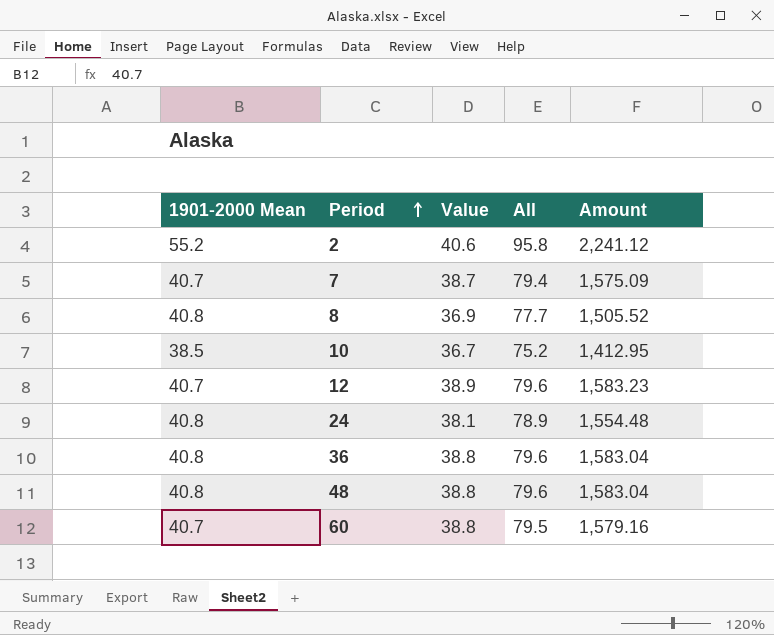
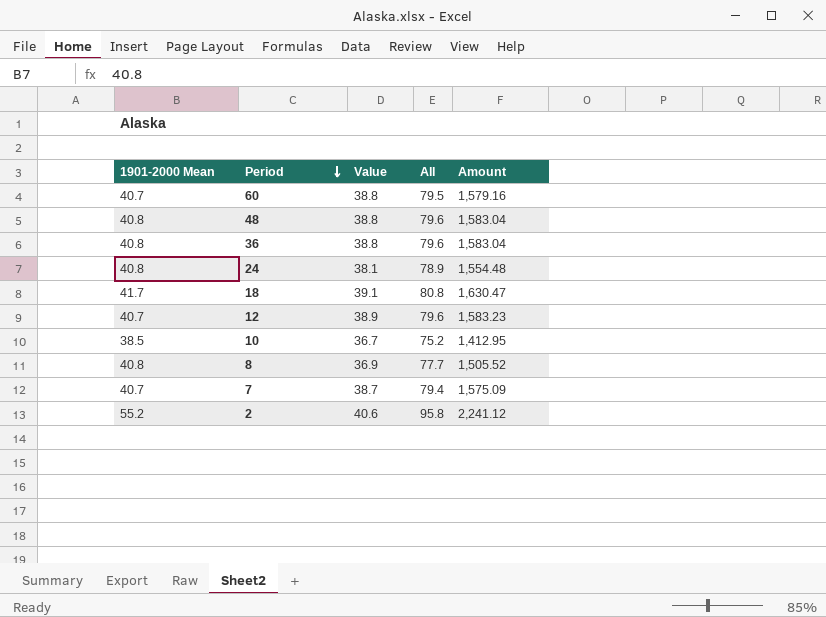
row order: Period ascending -> Period descending
row 18: none -> 41.7 | 39.1 | 80.8 | 1,630.47

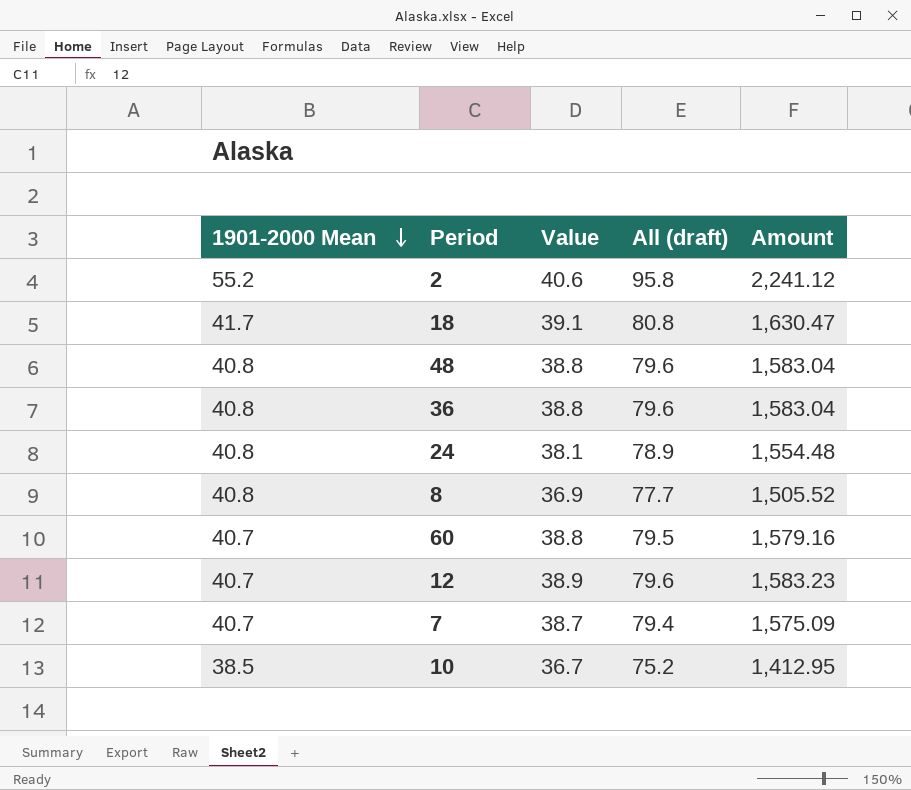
row order: Period descending -> 1901-2000 Mean descending
column name: All -> All (draft)

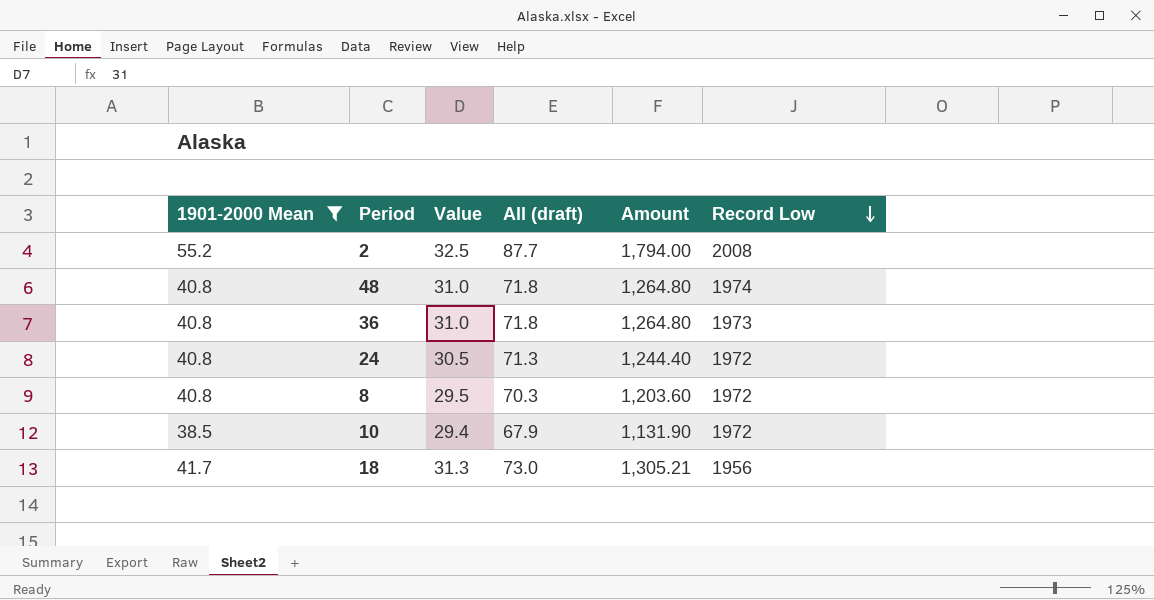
filter: none -> 1901-2000 Mean != 40.7
row order: 1901-2000 Mean descending -> Record Low descending
column Record Low | position: none -> 6
2 | Value: 40.6 -> 32.5
2 | All (draft): 95.8 -> 87.7
2 | Amount: 2,241.12 -> 1,794.00
48 | Value: 38.8 -> 31.0
48 | All (draft): 79.6 -> 71.8
48 | Amount: 1,583.04 -> 1,264.80
36 | Value: 38.8 -> 31.0
36 | All (draft): 79.6 -> 71.8
36 | Amount: 1,583.04 -> 1,264.80
24 | Value: 38.1 -> 30.5
24 | All (draft): 78.9 -> 71.3
24 | Amount: 1,554.48 -> 1,244.40
8 | Value: 36.9 -> 29.5
8 | All (draft): 77.7 -> 70.3
8 | Amount: 1,505.52 -> 1,203.60
10 | Value: 36.7 -> 29.4
10 | All (draft): 75.2 -> 67.9
10 | Amount: 1,412.95 -> 1,131.90
18 | Value: 39.1 -> 31.3
18 | All (draft): 80.8 -> 73.0
18 | Amount: 1,630.47 -> 1,305.21

